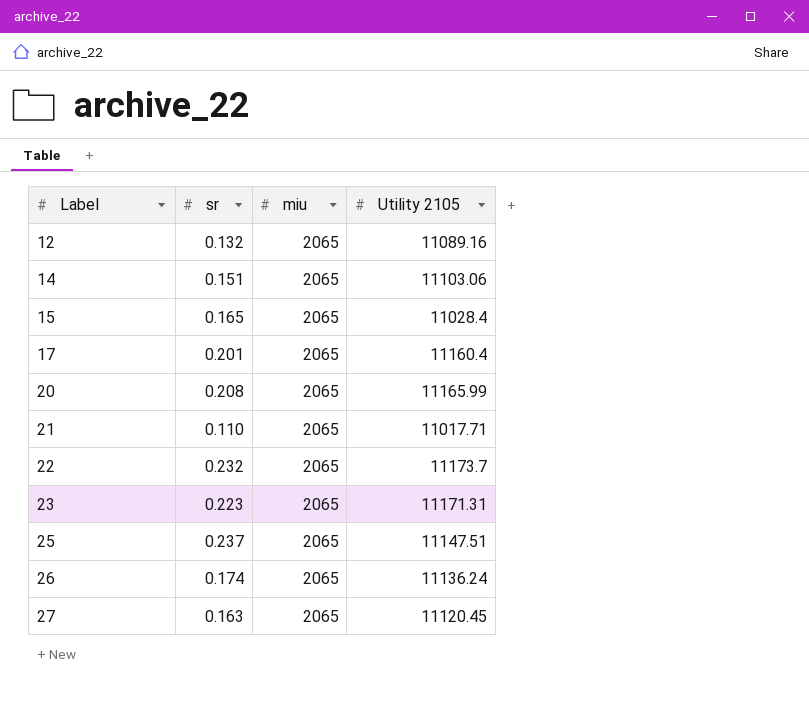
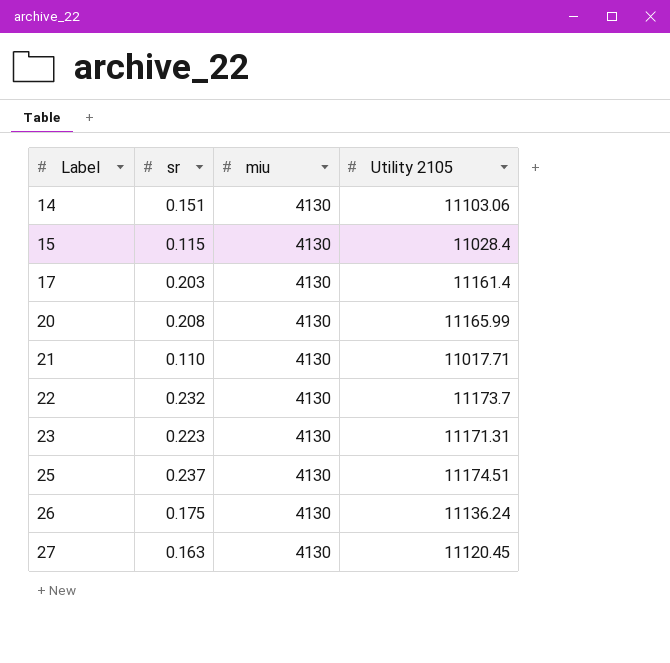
row 12: 0.132 | 2065 | 11089.16 -> none
14 | miu: 2065 -> 4130
15 | sr: 0.165 -> 0.115
15 | miu: 2065 -> 4130
17 | sr: 0.201 -> 0.203
17 | miu: 2065 -> 4130
17 | Utility 2105: 11160.4 -> 11161.4
20 | miu: 2065 -> 4130
21 | miu: 2065 -> 4130
22 | miu: 2065 -> 4130
23 | miu: 2065 -> 4130
25 | miu: 2065 -> 4130
25 | Utility 2105: 11147.51 -> 11174.51
26 | sr: 0.174 -> 0.175
26 | miu: 2065 -> 4130
27 | miu: 2065 -> 4130

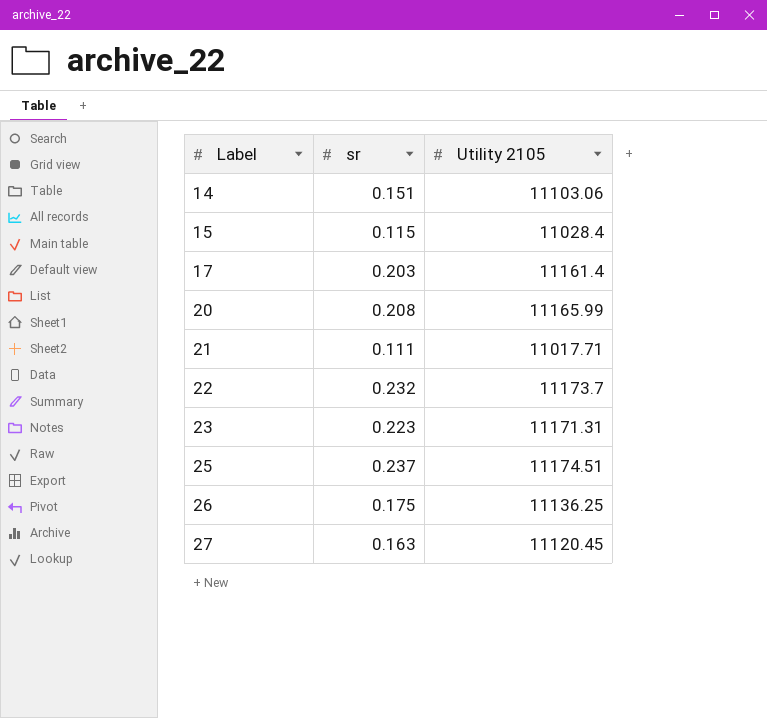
column miu | position: 3 -> none
21 | sr: 0.110 -> 0.111
26 | Utility 2105: 11136.24 -> 11136.25

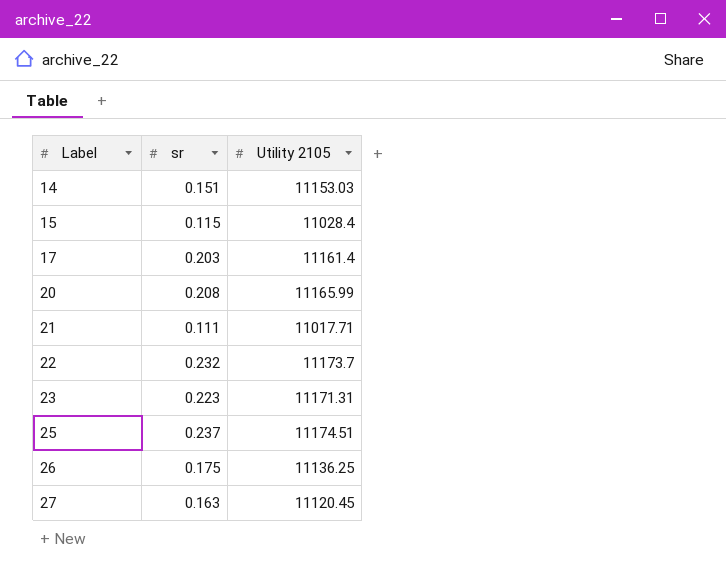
14 | Utility 2105: 11103.06 -> 11153.03

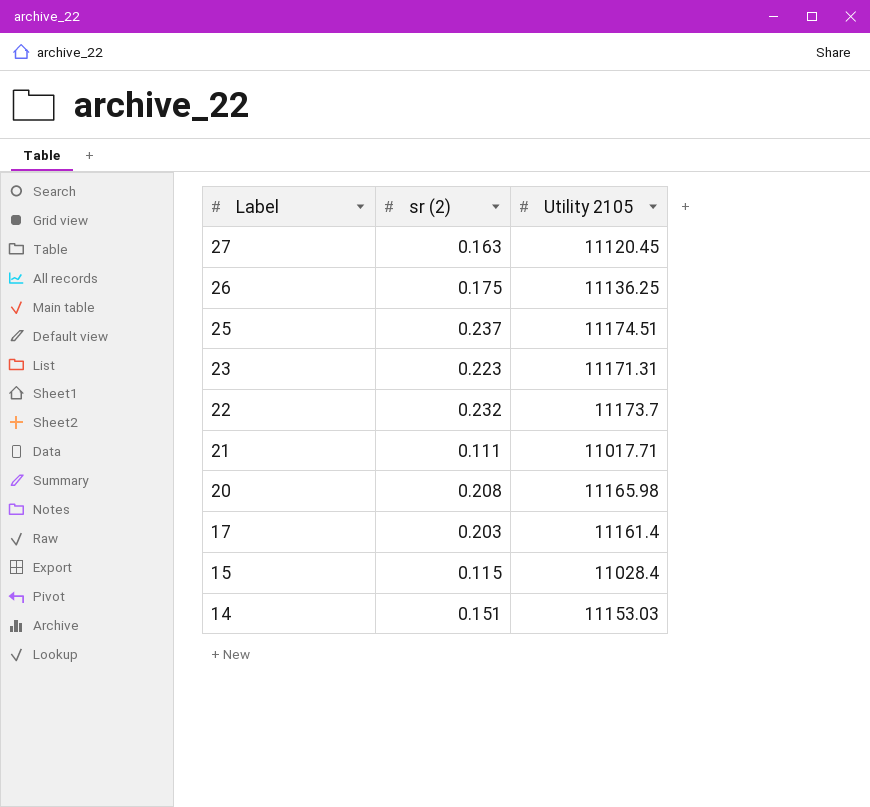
row order: Label ascending -> Label descending
column name: sr -> sr (2)
20 | Utility 2105: 11165.99 -> 11165.98

